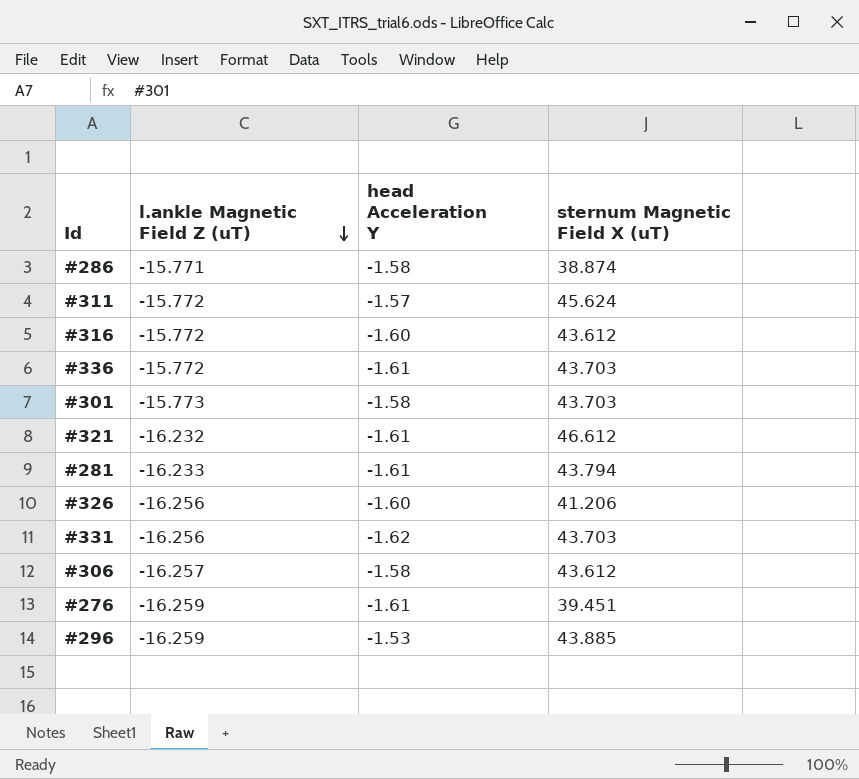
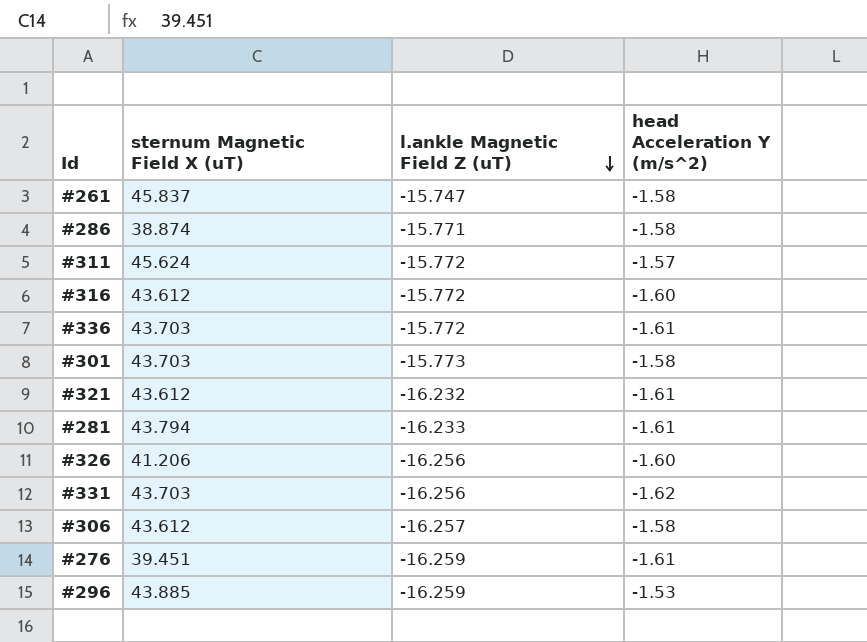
column sternum Magnetic Field X (uT) | position: 4 -> 2
column name: head Acceleration Y -> head Acceleration Y (m/s^2)
row #261: none -> 45.837 | -15.747 | -1.58
#321 | sternum Magnetic Field X (uT): 46.612 -> 43.612

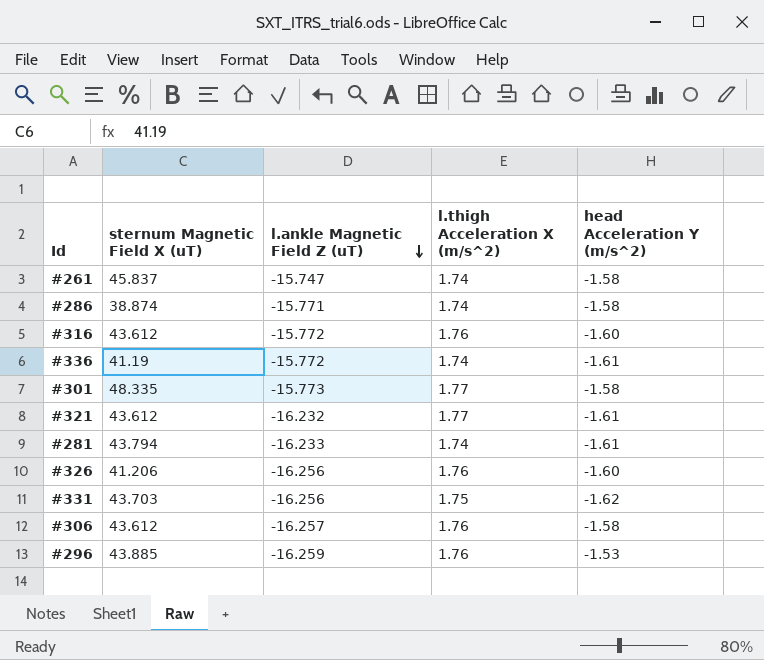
column l.thigh Acceleration X (m/s^2) | position: none -> 4
row #311: 45.624 | -15.772 | -1.57 -> none
row #276: 39.451 | -16.259 | -1.61 -> none
#336 | sternum Magnetic Field X (uT): 43.703 -> 41.19
#301 | sternum Magnetic Field X (uT): 43.703 -> 48.335

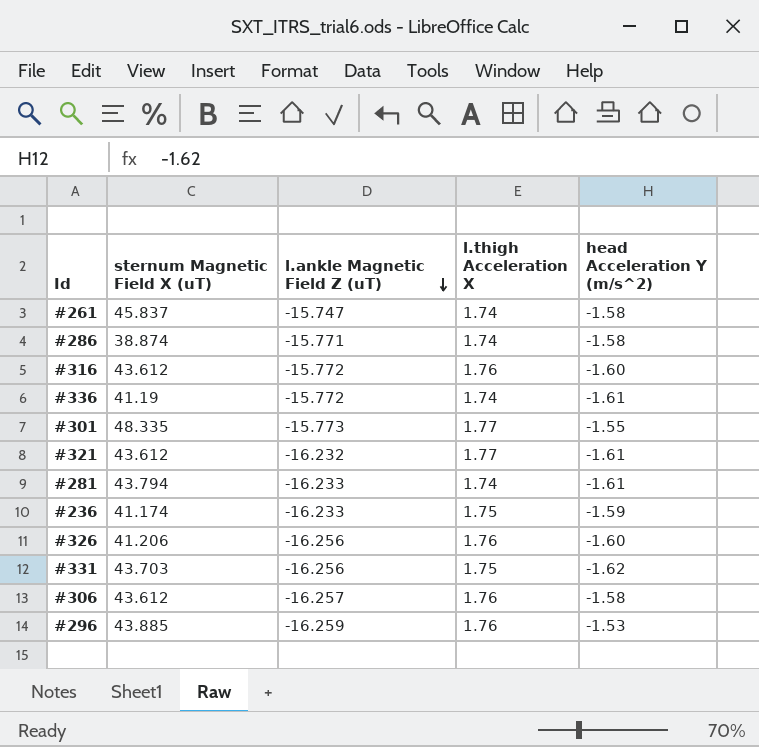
column name: l.thigh Acceleration X (m/s^2) -> l.thigh Acceleration X
#301 | head Acceleration Y (m/s^2): -1.58 -> -1.55
row #236: none -> 41.174 | -16.233 | 1.75 | -1.59

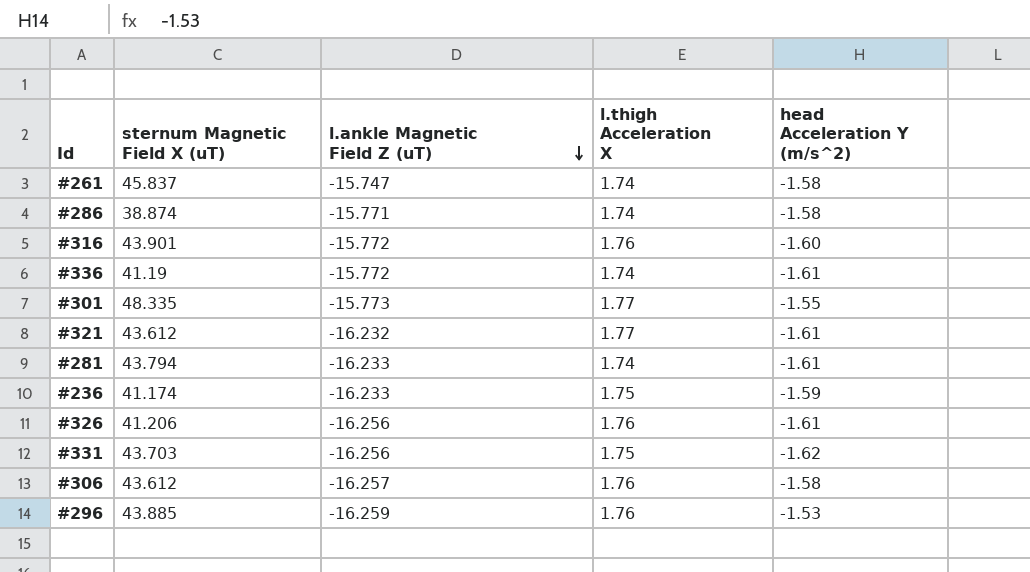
#316 | sternum Magnetic Field X (uT): 43.612 -> 43.901
#326 | head Acceleration Y (m/s^2): -1.60 -> -1.61

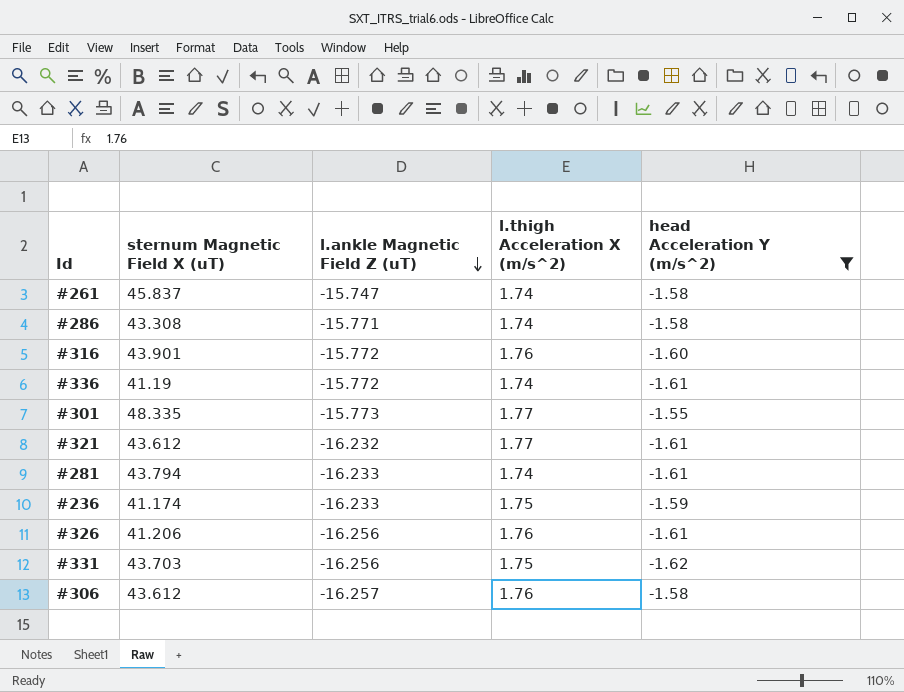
filter: none -> head Acceleration Y (m/s^2) != -1.53
column name: l.thigh Acceleration X -> l.thigh Acceleration X (m/s^2)
#286 | sternum Magnetic Field X (uT): 38.874 -> 43.308

